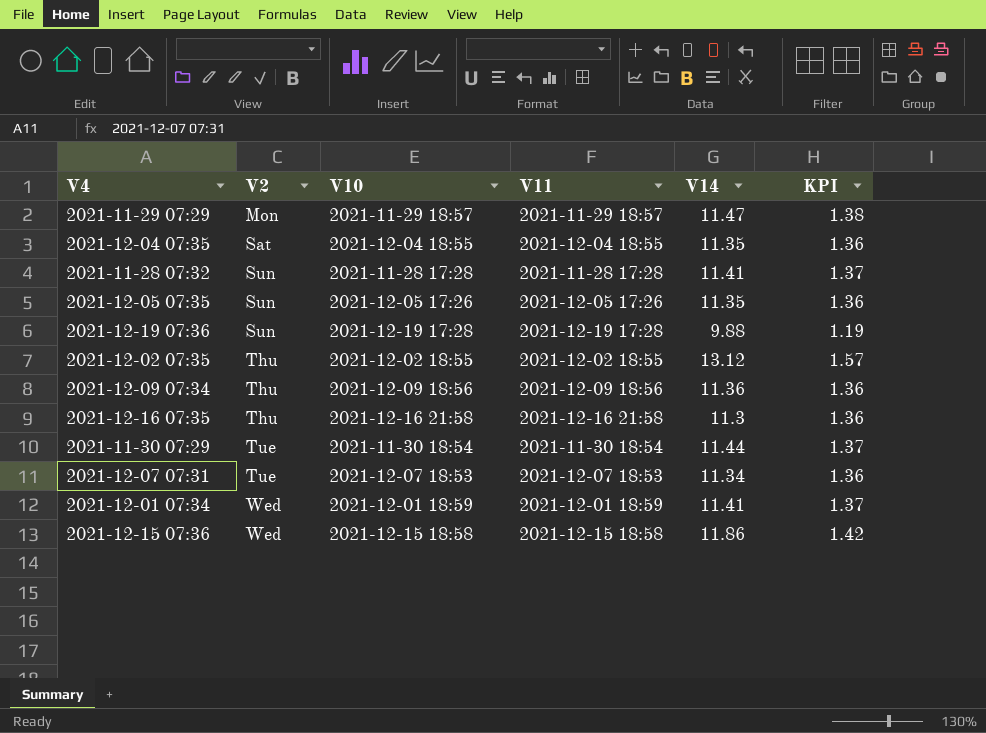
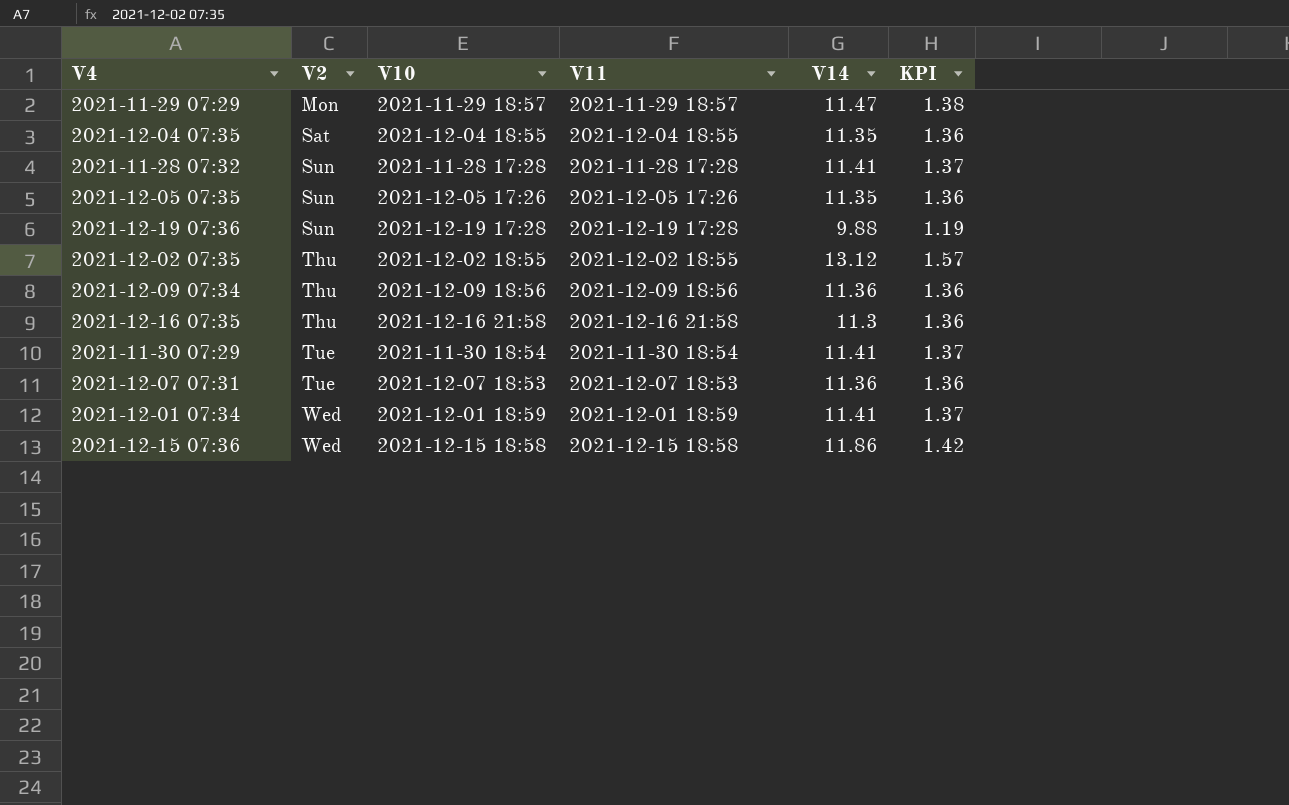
2021-11-30 07:29 | V14: 11.44 -> 11.41
2021-12-07 07:31 | V14: 11.34 -> 11.36

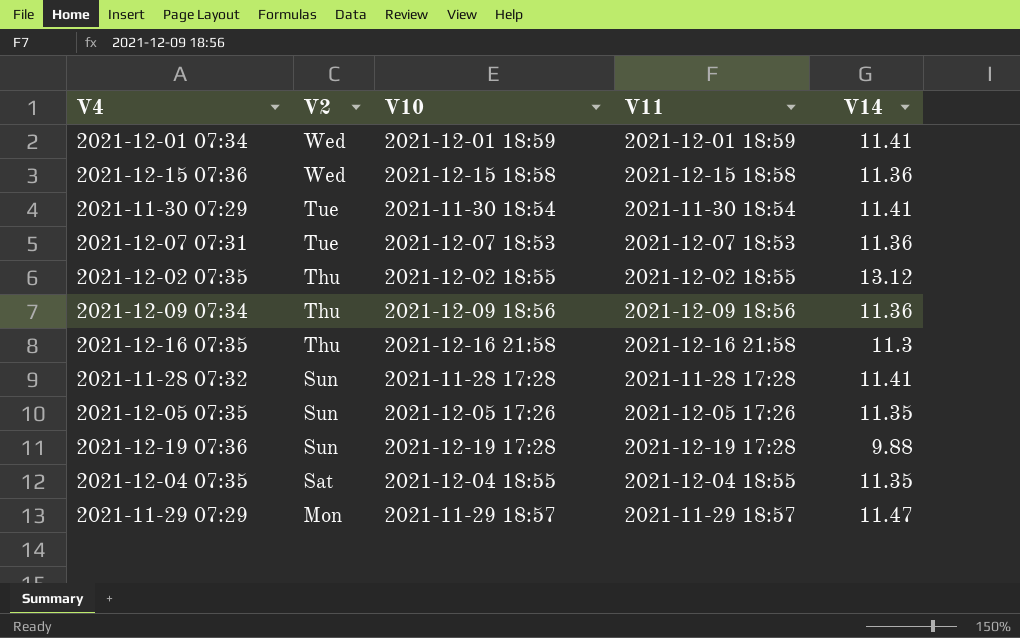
row order: V2 ascending -> V2 descending
column KPI | formula: [V14] * 0.12 -> none
2021-12-15 07:36 | V14: 11.86 -> 11.36

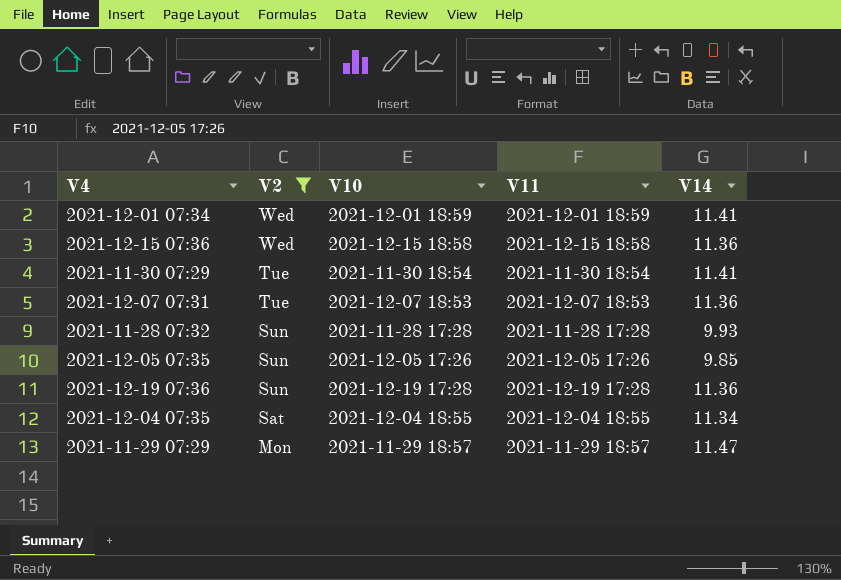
filter: none -> V2 != Thu
2021-11-28 07:32 | V14: 11.41 -> 9.93
2021-12-05 07:35 | V14: 11.35 -> 9.85
2021-12-19 07:36 | V14: 9.88 -> 11.36
2021-12-04 07:35 | V14: 11.35 -> 11.34

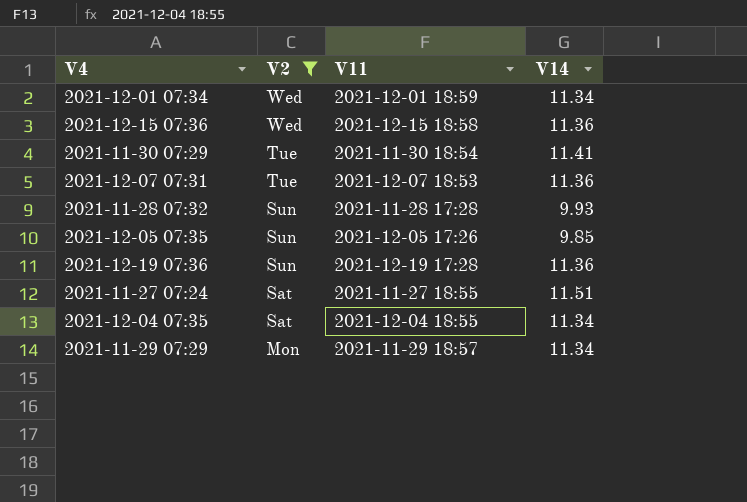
column V10 | position: 3 -> none
2021-12-01 07:34 | V14: 11.41 -> 11.34
row 2021-11-27 07:24: none -> Sat | 2021-11-27 18:55 | 11.51
2021-11-29 07:29 | V14: 11.47 -> 11.34

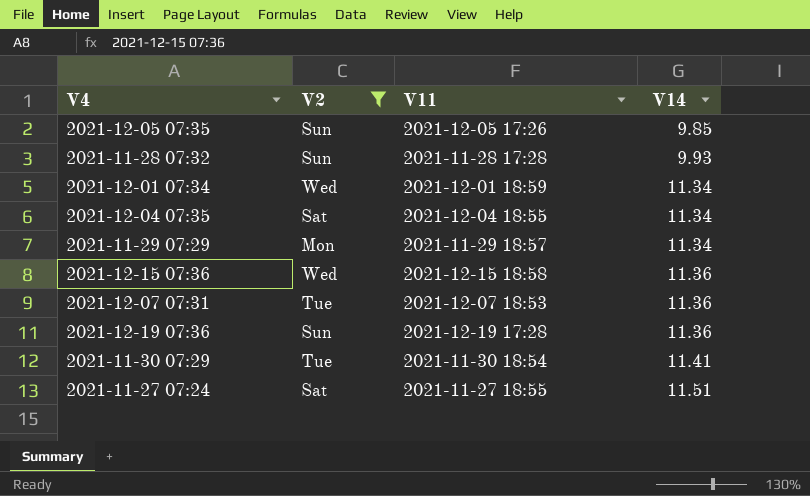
row order: V2 descending -> V14 ascending

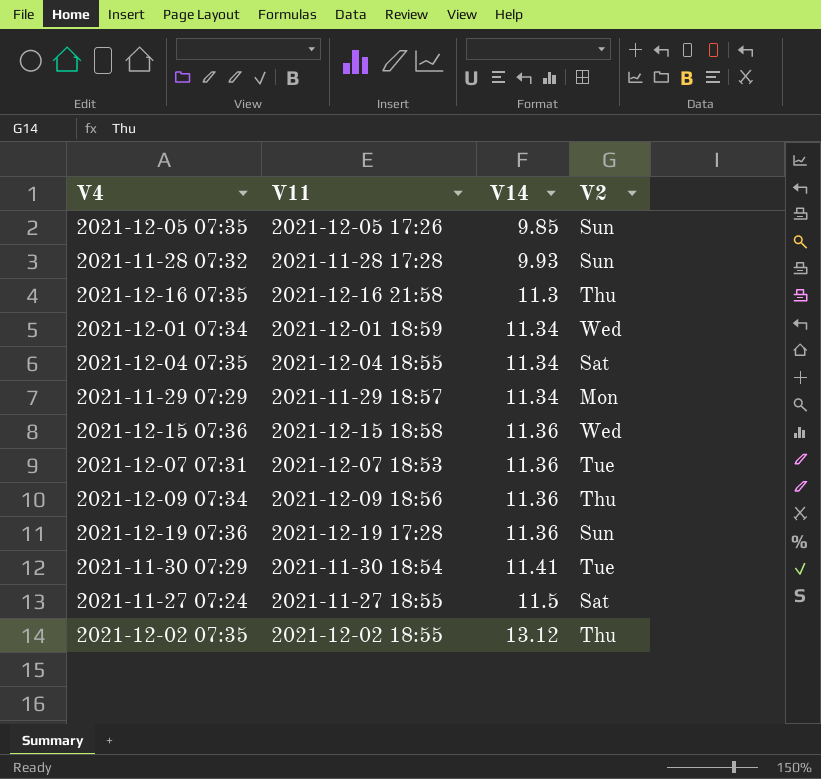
filter: V2 != Thu -> none
column V2 | position: 2 -> 4
2021-11-27 07:24 | V14: 11.51 -> 11.5

